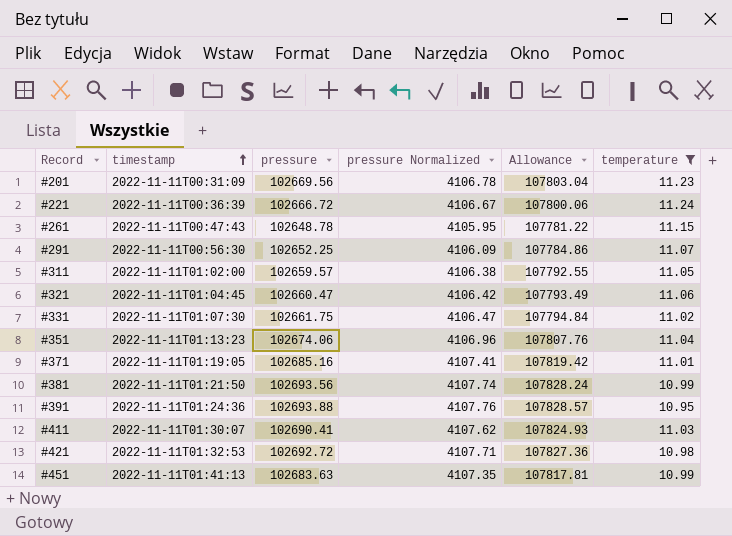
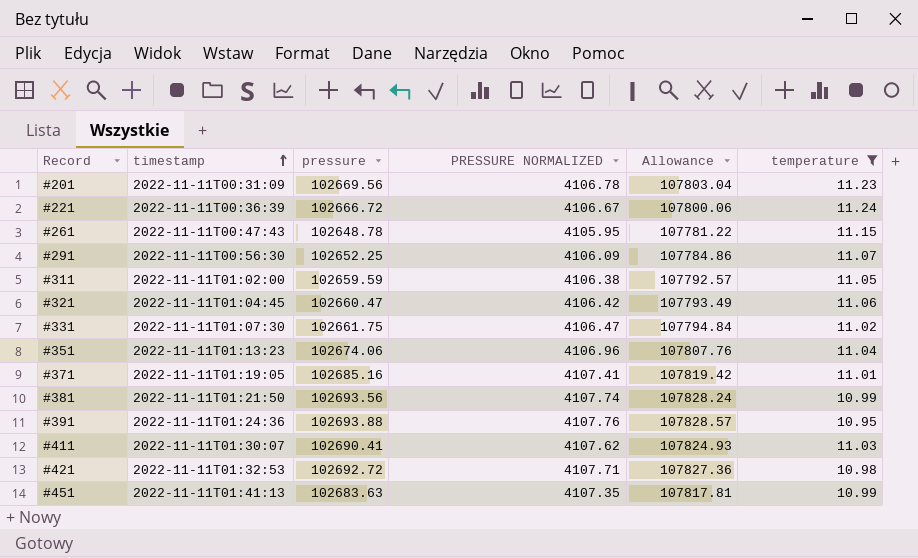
column name: pressure Normalized -> PRESSURE NORMALIZED
#311 | pressure: 102659.57 -> 102659.59
#311 | Allowance: 107792.55 -> 107792.57

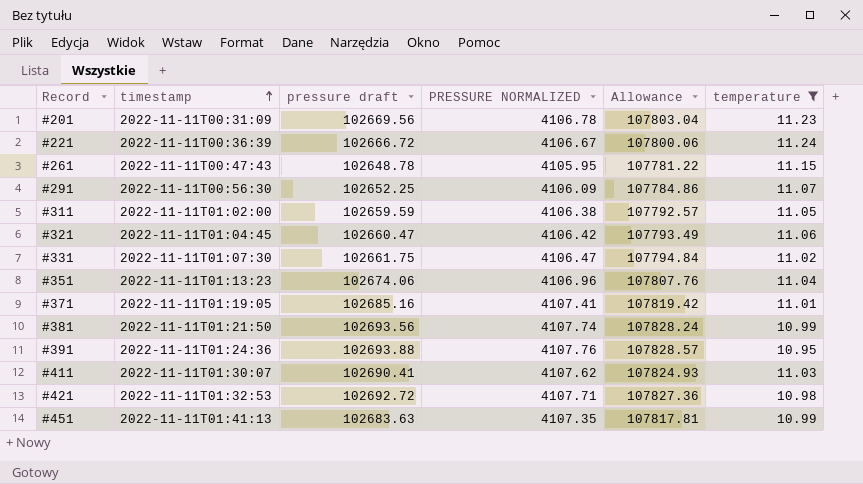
column name: pressure -> pressure draft

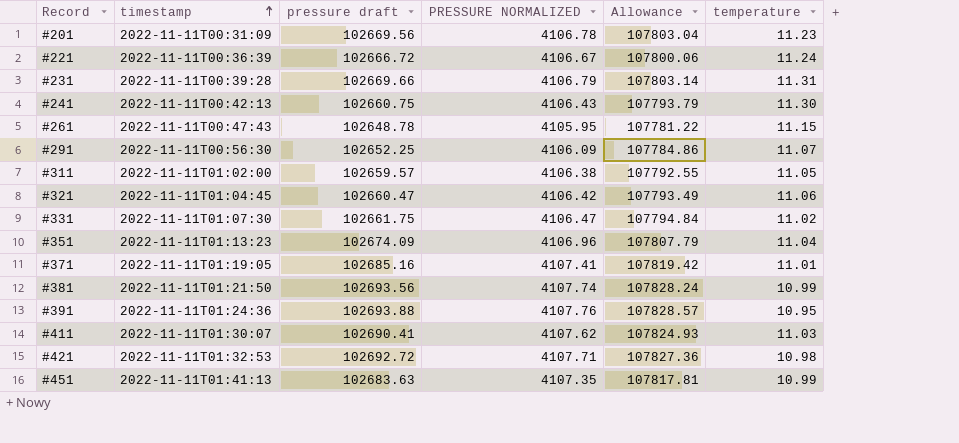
filter: temperature <= 11.24 -> none
#311 | pressure draft: 102659.59 -> 102659.57
#311 | Allowance: 107792.57 -> 107792.55
#351 | pressure draft: 102674.06 -> 102674.09
#351 | Allowance: 107807.76 -> 107807.79

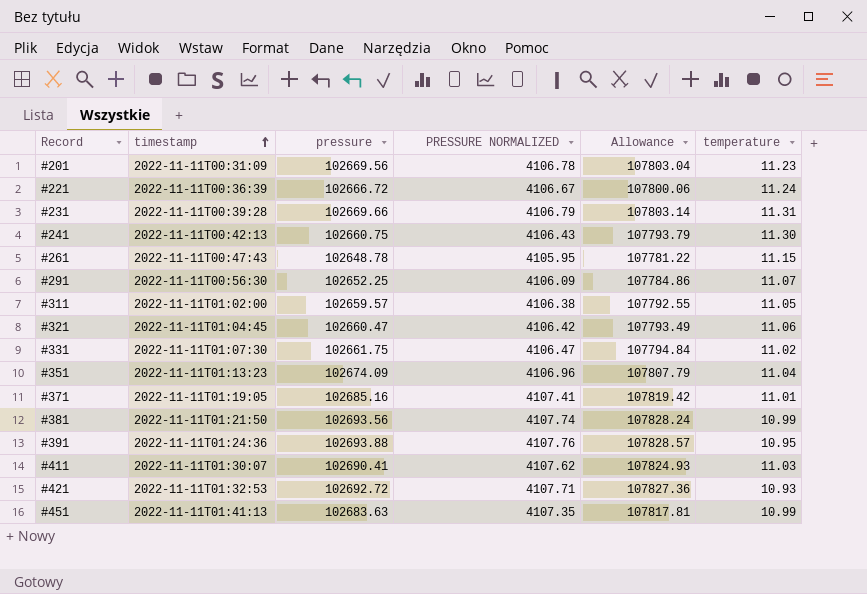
column name: pressure draft -> pressure
#421 | temperature: 10.98 -> 10.93

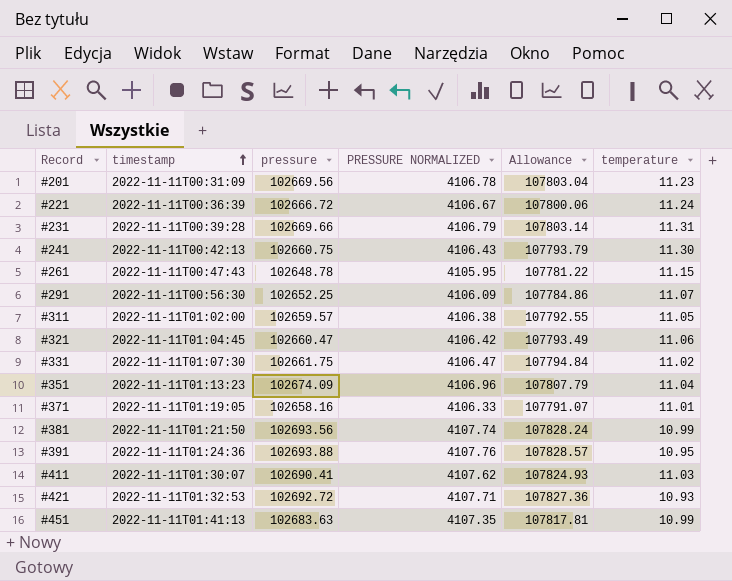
#371 | pressure: 102685.16 -> 102658.16
#371 | PRESSURE NORMALIZED: 4107.41 -> 4106.33
#371 | Allowance: 107819.42 -> 107791.07

